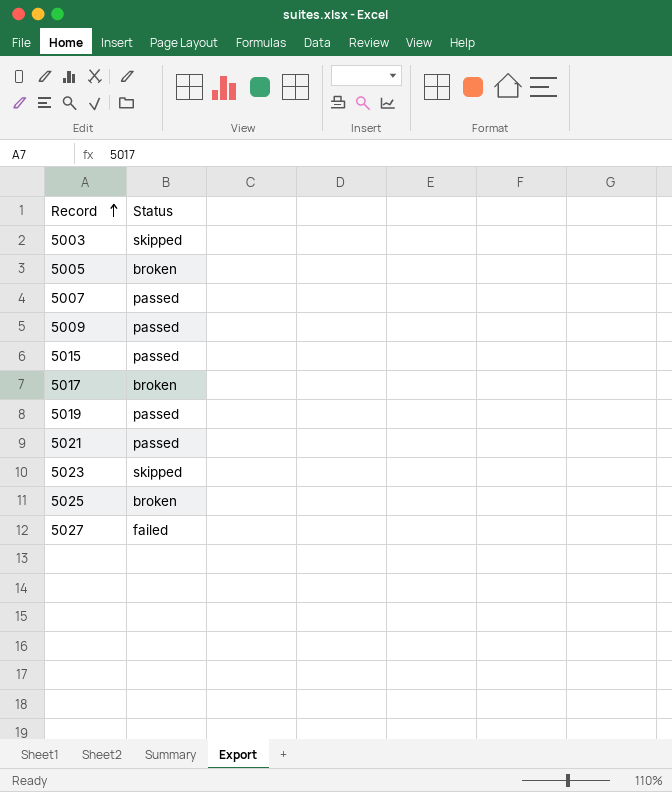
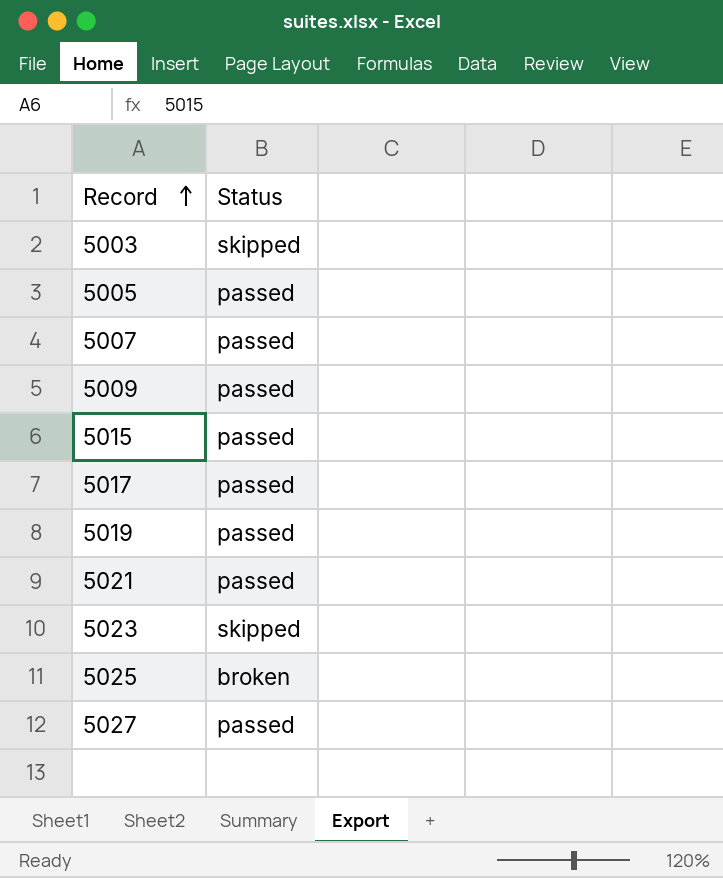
5005 | Status: broken -> passed
5017 | Status: broken -> passed
5027 | Status: failed -> passed

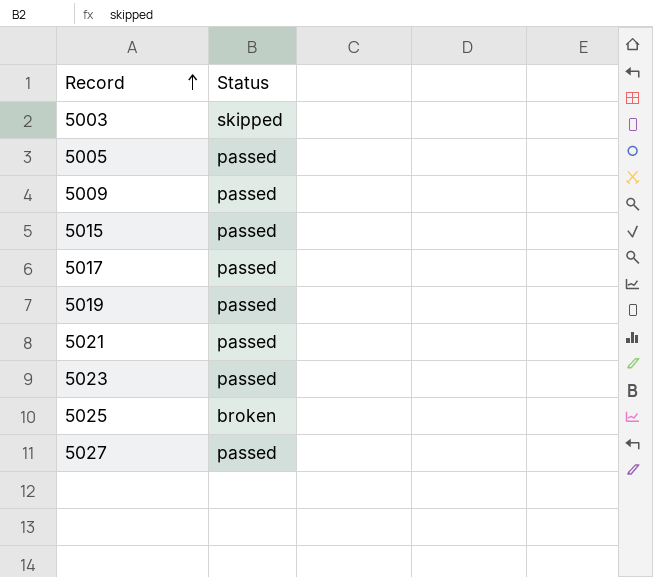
row 5007: passed -> none
5023 | Status: skipped -> passed

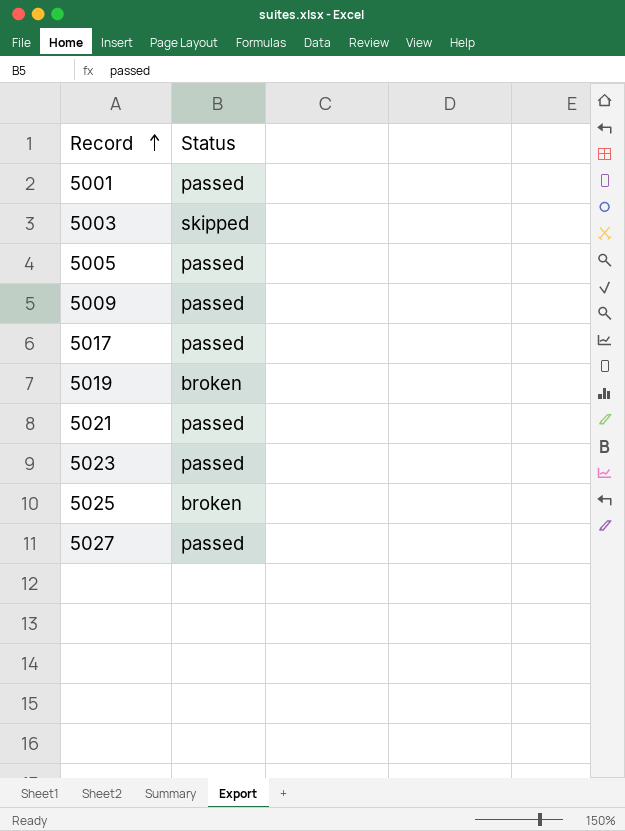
row 5015: passed -> none
row 5001: none -> passed
5019 | Status: passed -> broken

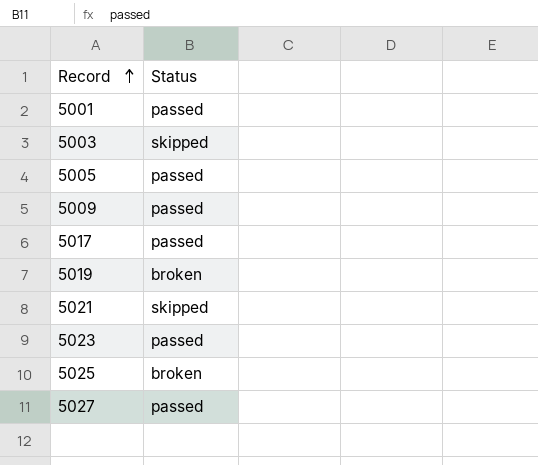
5021 | Status: passed -> skipped

